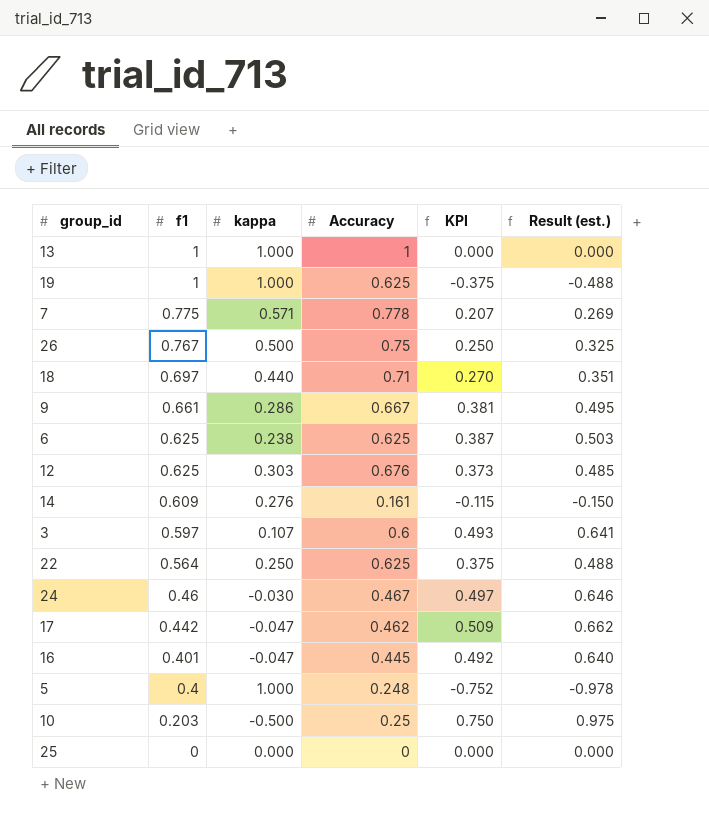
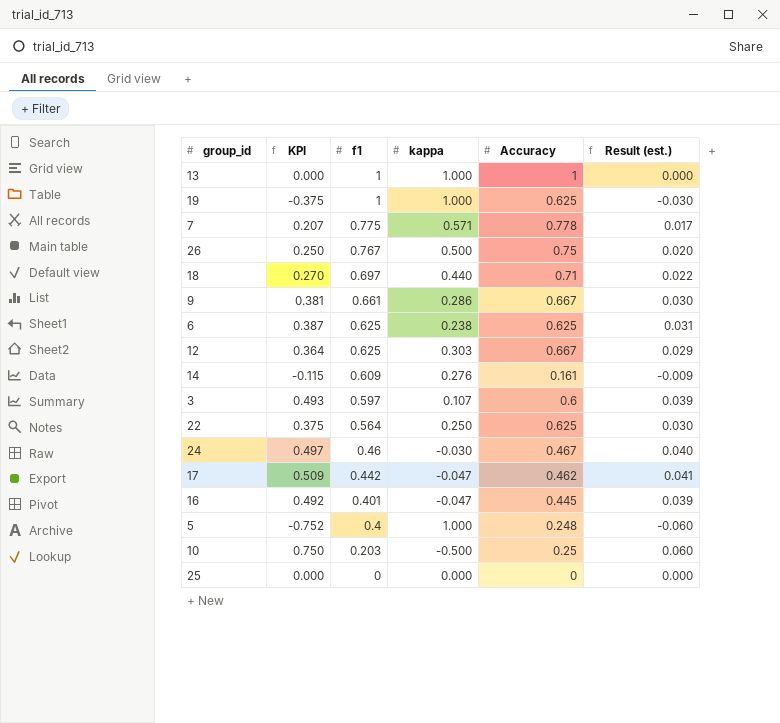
column KPI | position: 5 -> 2
column Result (est.) | formula: [KPI] * 1.3 -> [KPI] * 0.08
12 | KPI: 0.373 -> 0.364
12 | Accuracy: 0.676 -> 0.667

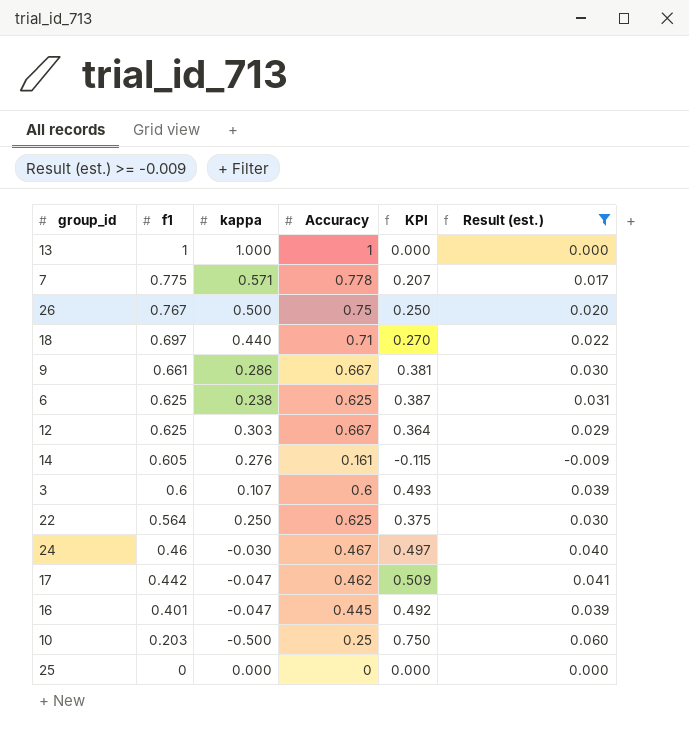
filter: none -> Result (est.) >= -0.009
column KPI | position: 2 -> 5
14 | f1: 0.609 -> 0.605
3 | f1: 0.597 -> 0.6

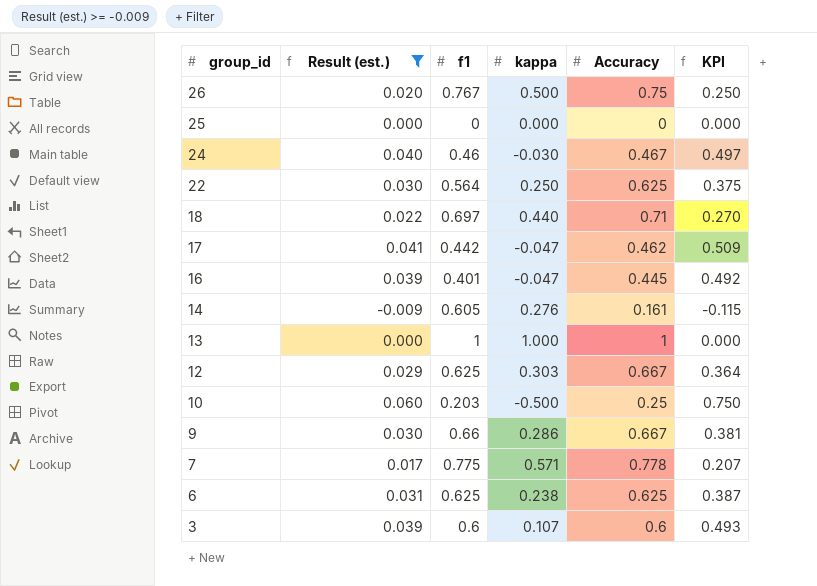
row order: f1 descending -> group_id descending
column Result (est.) | position: 6 -> 2
9 | f1: 0.661 -> 0.66

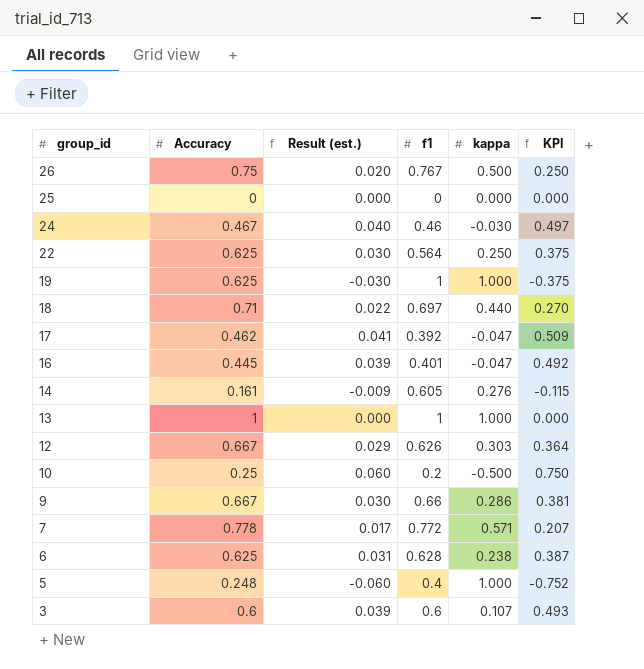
filter: Result (est.) >= -0.009 -> none
column Accuracy | position: 5 -> 2
17 | f1: 0.442 -> 0.392
12 | f1: 0.625 -> 0.626
10 | f1: 0.203 -> 0.2
7 | f1: 0.775 -> 0.772
6 | f1: 0.625 -> 0.628

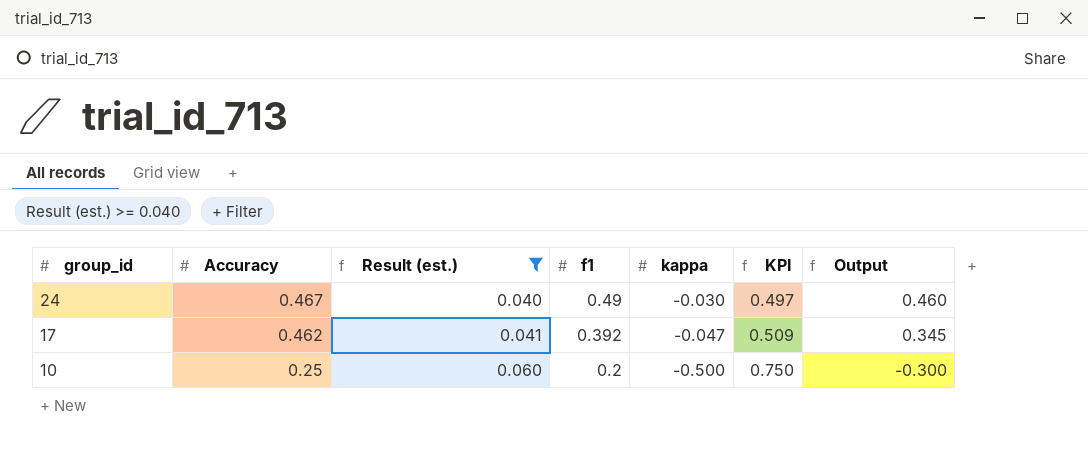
filter: none -> Result (est.) >= 0.040
column Output | formula: none -> [f1] + [kappa]
24 | f1: 0.46 -> 0.49

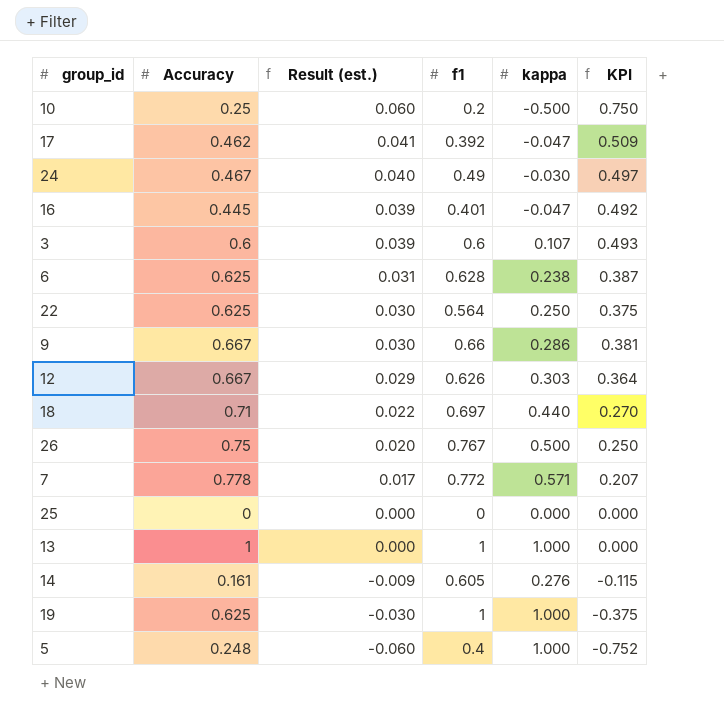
filter: Result (est.) >= 0.040 -> none
row order: group_id descending -> Result (est.) descending
column Output | formula: [f1] + [kappa] -> none

